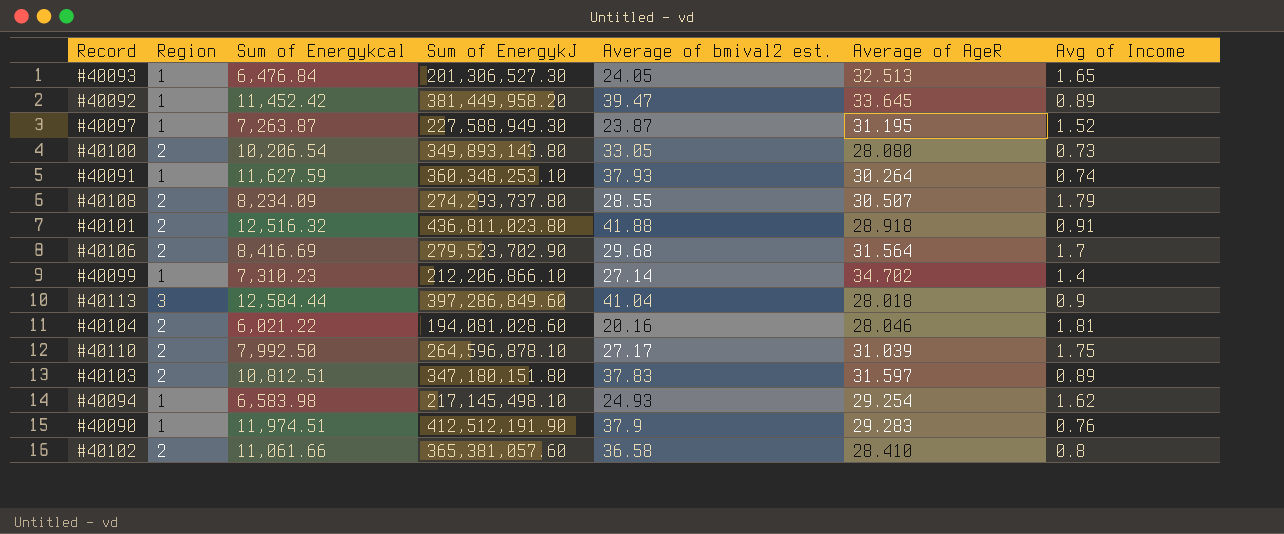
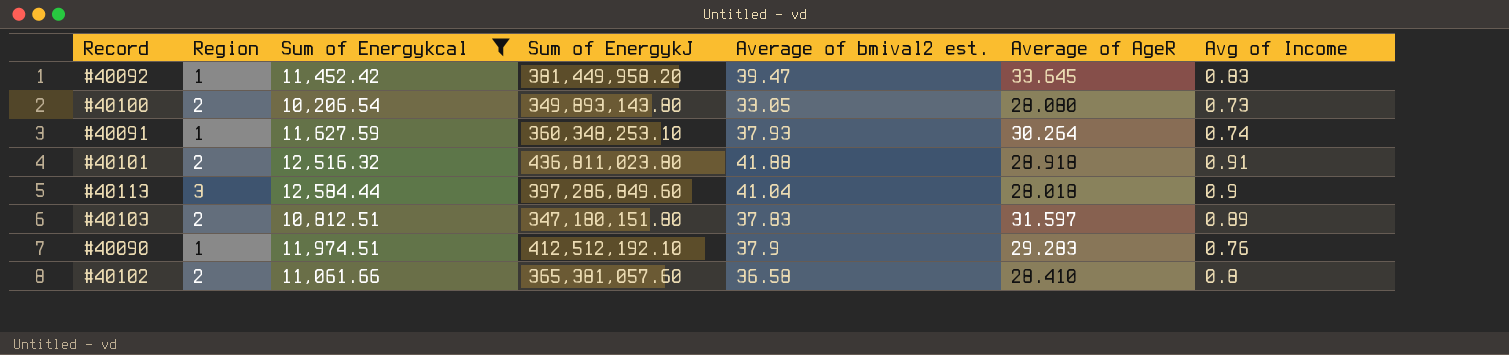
filter: none -> Sum of Energykcal >= 10,206.54
#40092 | Avg of Income: 0.89 -> 0.83
#40090 | Sum of EnergykJ: 412,512,191.90 -> 412,512,192.10

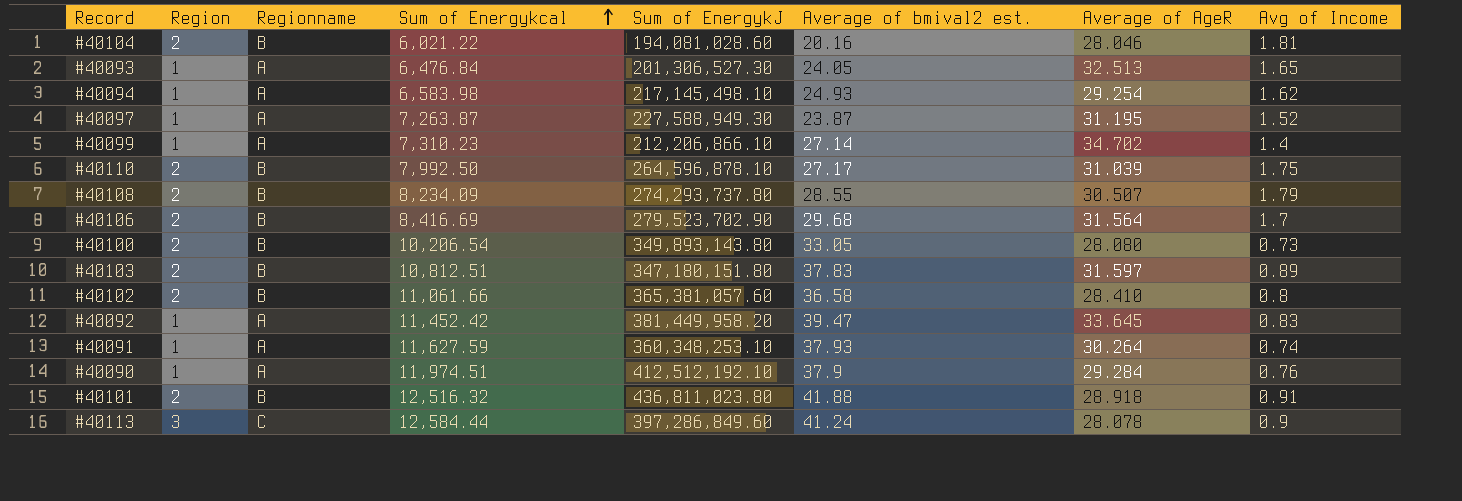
filter: Sum of Energykcal >= 10,206.54 -> none
row order: none -> Sum of Energykcal ascending
column Regionname | position: none -> 3
#40090 | Average of AgeR: 29.283 -> 29.284
#40113 | Average of bmival2 est.: 41.04 -> 41.24
#40113 | Average of AgeR: 28.018 -> 28.078

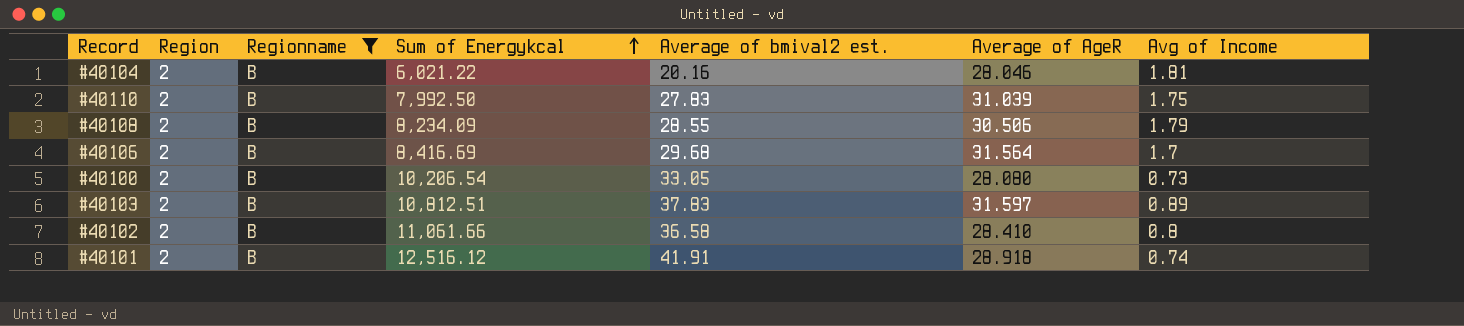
filter: none -> Regionname = B
column Sum of EnergykJ | position: 5 -> none
#40110 | Average of bmival2 est.: 27.17 -> 27.83
#40108 | Average of AgeR: 30.507 -> 30.506
#40101 | Sum of Energykcal: 12,516.32 -> 12,516.12
#40101 | Average of bmival2 est.: 41.88 -> 41.91
#40101 | Avg of Income: 0.91 -> 0.74

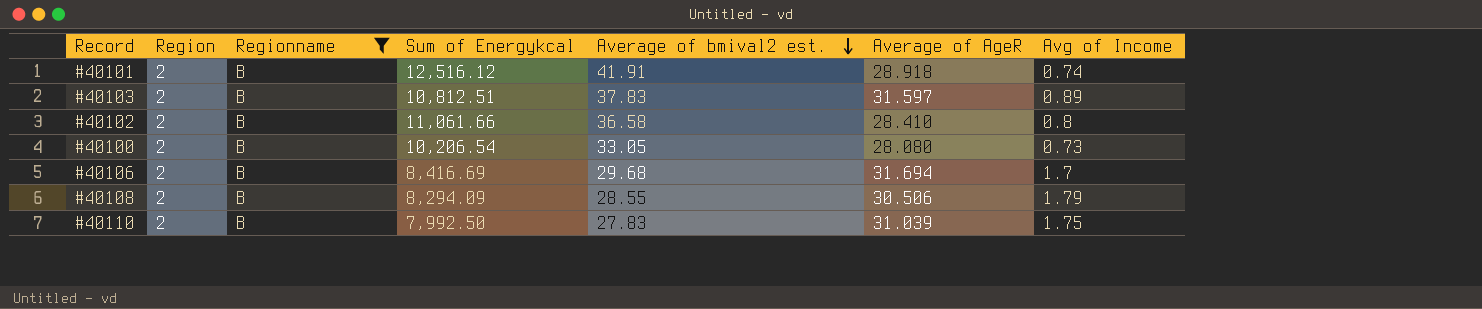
row order: Sum of Energykcal ascending -> Average of bmival2 est. descending
row #40104: 2 | B | 6,021.22 | 20.16 | 28.046 | 1.81 -> none
#40106 | Average of AgeR: 31.564 -> 31.694
#40108 | Sum of Energykcal: 8,234.09 -> 8,294.09

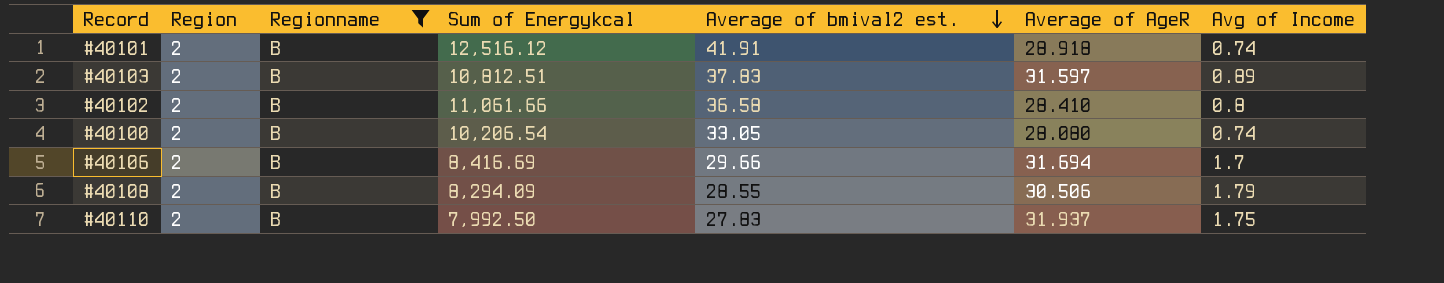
#40100 | Avg of Income: 0.73 -> 0.74
#40106 | Average of bmival2 est.: 29.68 -> 29.66
#40110 | Average of AgeR: 31.039 -> 31.937

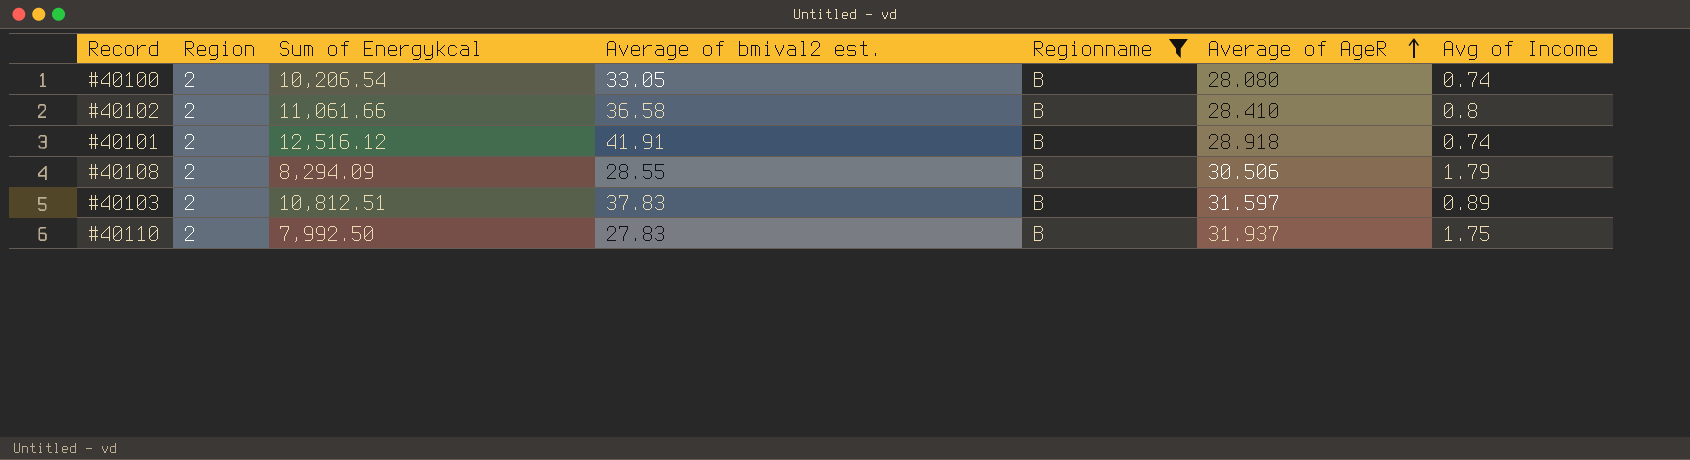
row order: Average of bmival2 est. descending -> Average of AgeR ascending
column Regionname | position: 3 -> 5
row #40106: 2 | B | 8,416.69 | 29.66 | 31.694 | 1.7 -> none

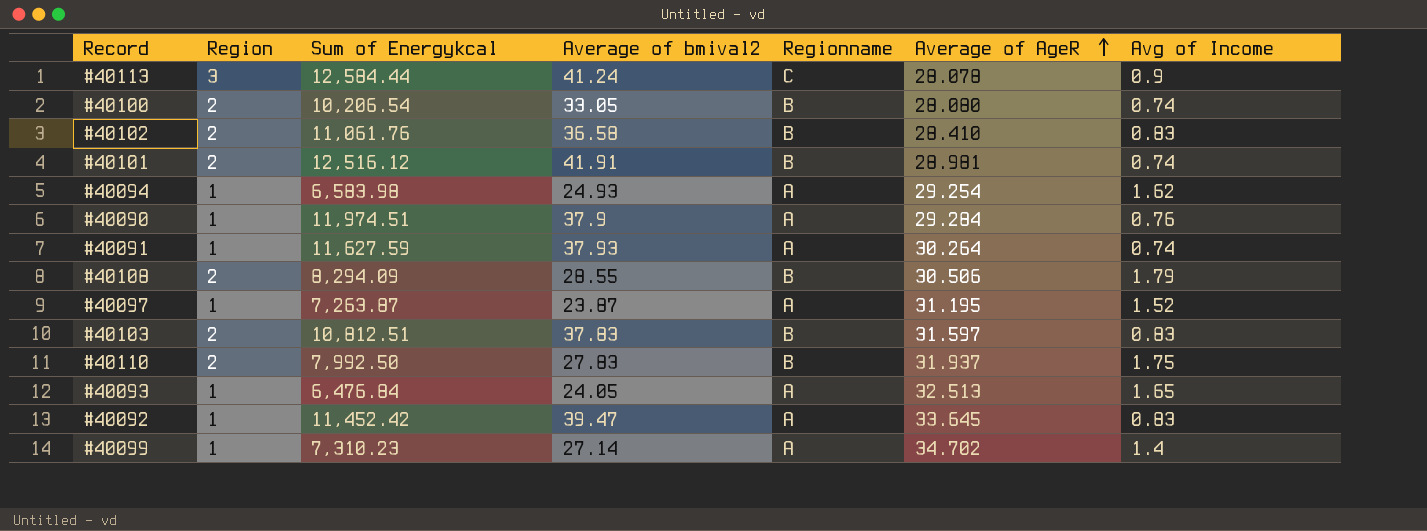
filter: Regionname = B -> none
column name: Average of bmival2 est. -> Average of bmival2
#40102 | Sum of Energykcal: 11,061.66 -> 11,061.76
#40102 | Avg of Income: 0.8 -> 0.83
#40101 | Average of AgeR: 28.918 -> 28.981
#40103 | Avg of Income: 0.89 -> 0.83

